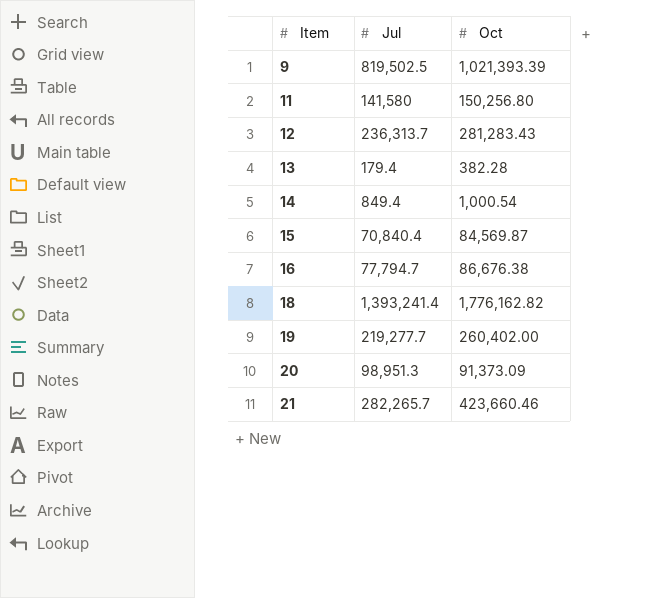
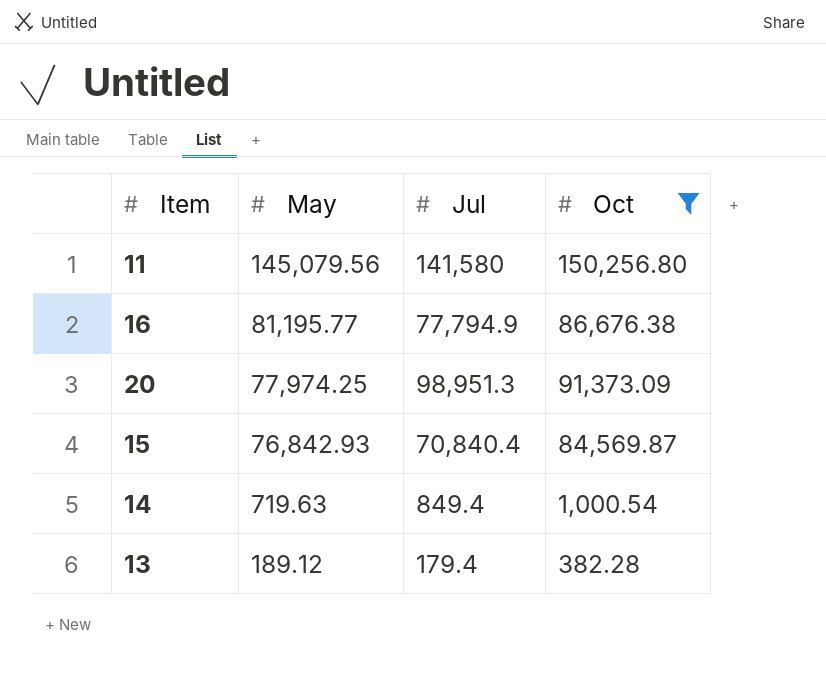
filter: none -> Oct <= 150,256.80
row order: Item ascending -> May descending
column May | position: none -> 2
16 | Jul: 77,794.7 -> 77,794.9

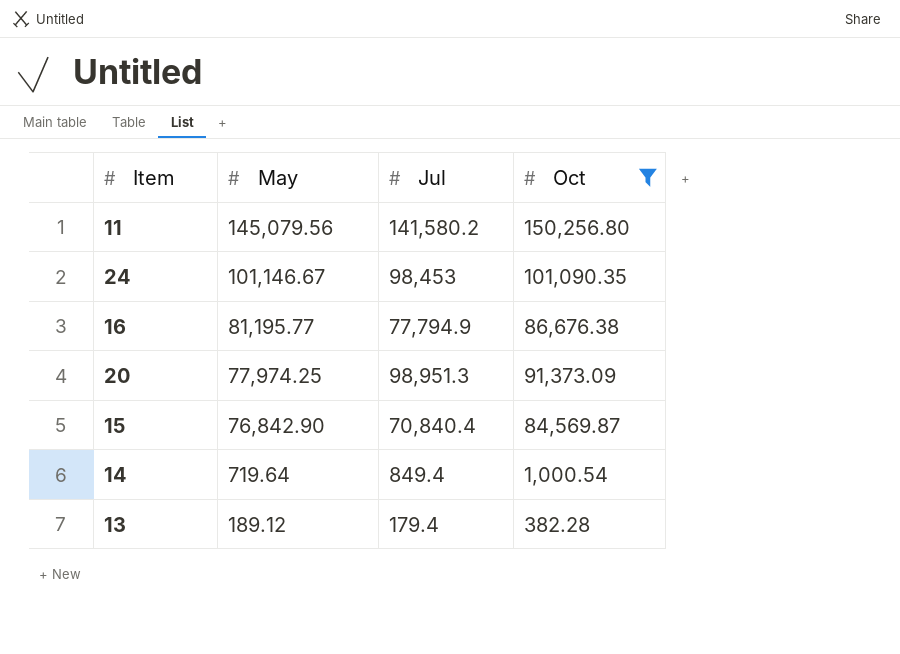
11 | Jul: 141,580 -> 141,580.2
row 24: none -> 101,146.67 | 98,453 | 101,090.35
15 | May: 76,842.93 -> 76,842.90
14 | May: 719.63 -> 719.64

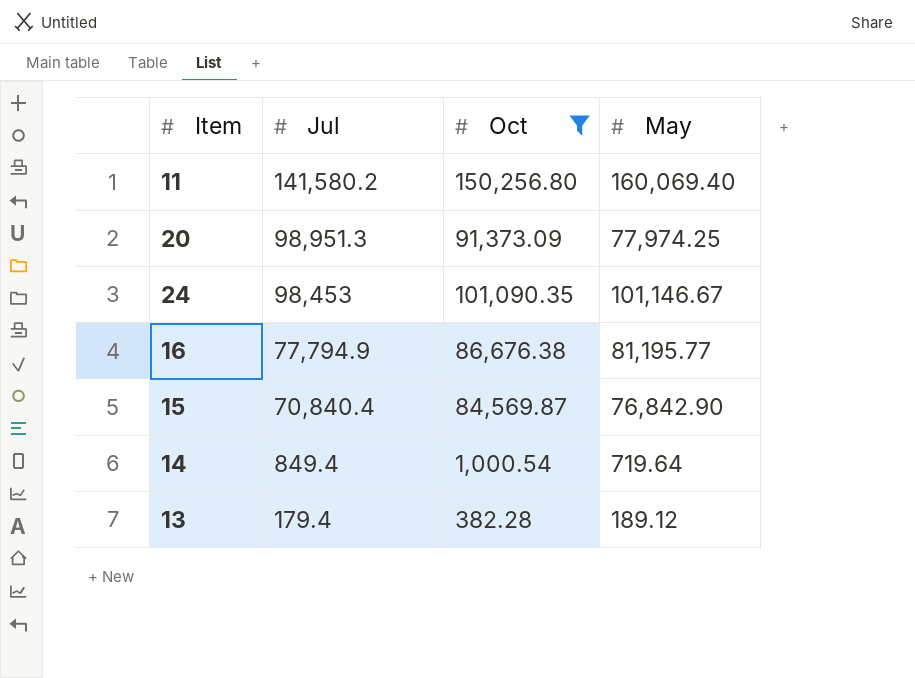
row order: May descending -> Jul descending
column May | position: 2 -> 4
11 | May: 145,079.56 -> 160,069.40

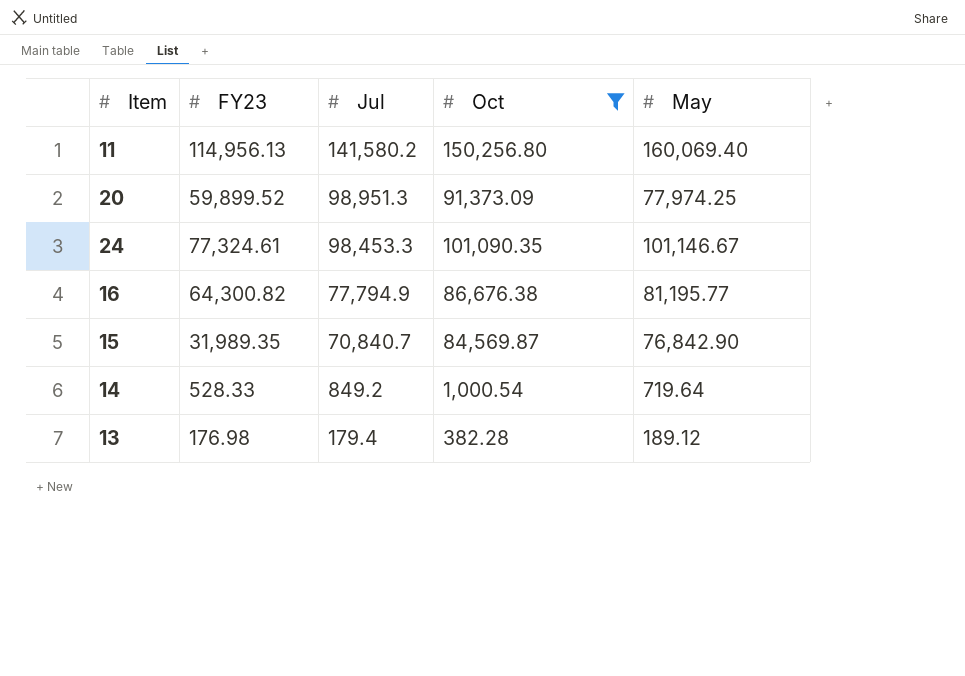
column FY23 | position: none -> 2
24 | Jul: 98,453 -> 98,453.3
15 | Jul: 70,840.4 -> 70,840.7
14 | Jul: 849.4 -> 849.2

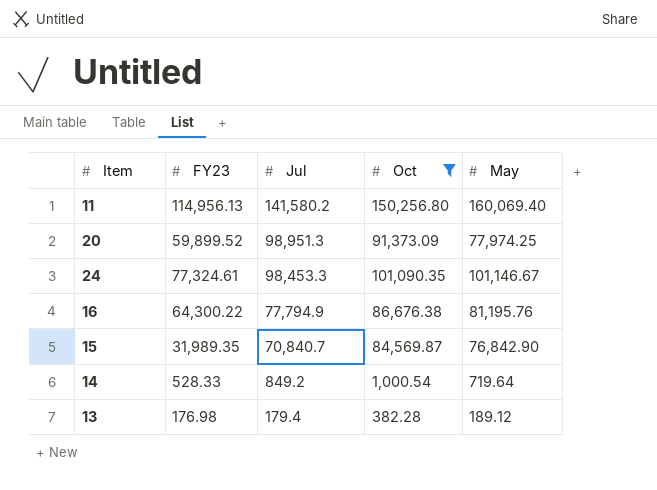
16 | FY23: 64,300.82 -> 64,300.22
16 | May: 81,195.77 -> 81,195.76

